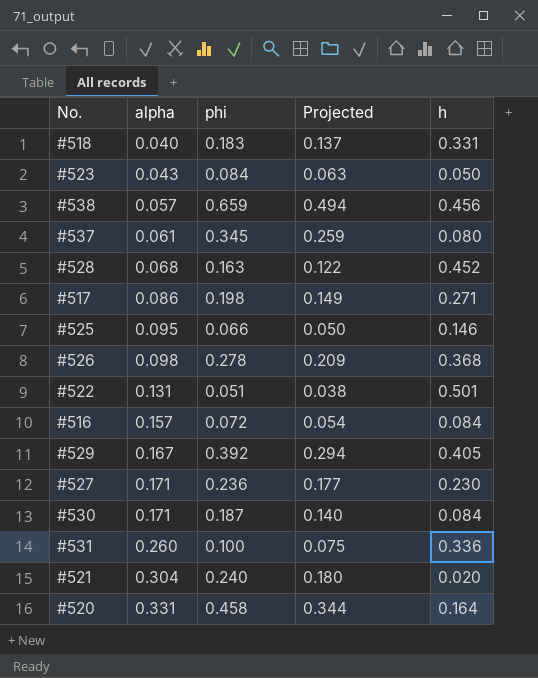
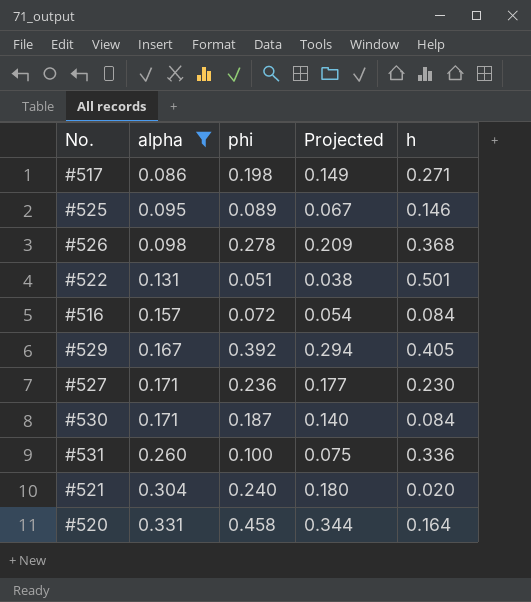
filter: none -> alpha >= 0.086
#525 | phi: 0.066 -> 0.089
#525 | Projected: 0.050 -> 0.067

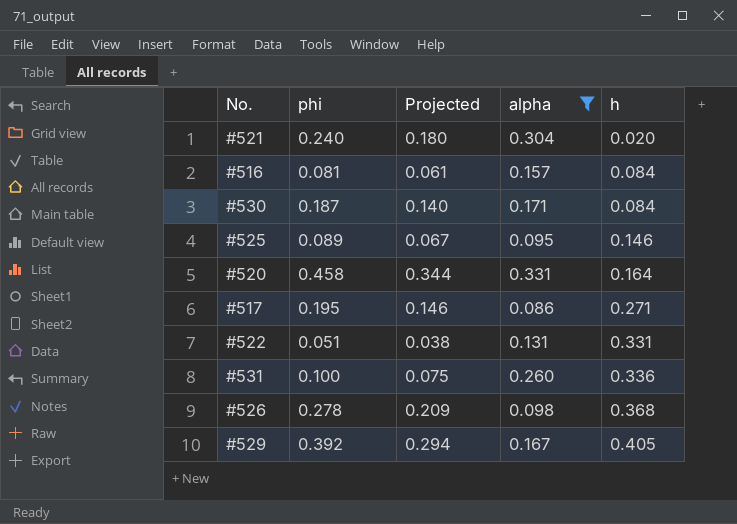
row order: alpha ascending -> h ascending
column alpha | position: 2 -> 4
row #527: 0.171 | 0.236 | 0.177 | 0.230 -> none
#516 | phi: 0.072 -> 0.081
#516 | Projected: 0.054 -> 0.061
#517 | phi: 0.198 -> 0.195
#517 | Projected: 0.149 -> 0.146
#522 | h: 0.501 -> 0.331

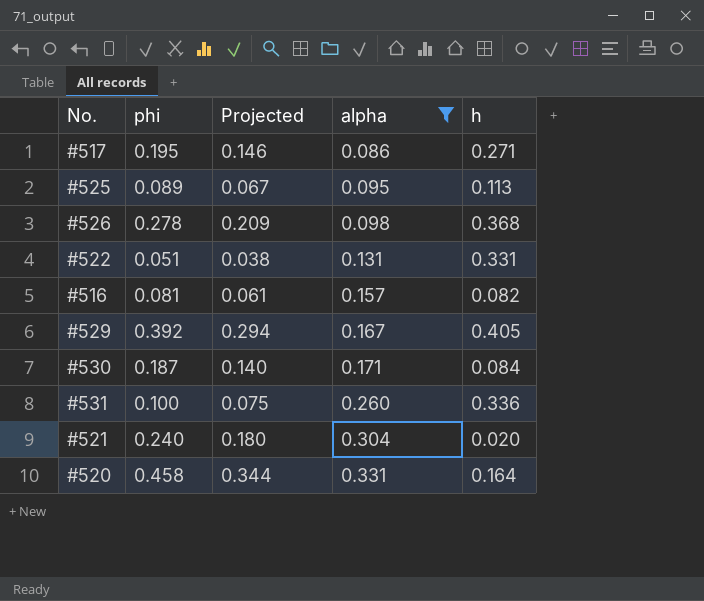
row order: h ascending -> alpha ascending
#525 | h: 0.146 -> 0.113
#516 | h: 0.084 -> 0.082

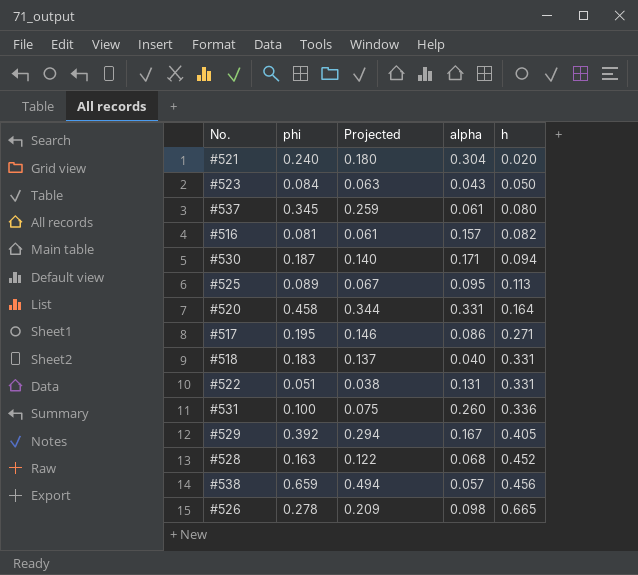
filter: alpha >= 0.086 -> none
row order: alpha ascending -> h ascending
#530 | h: 0.084 -> 0.094
#526 | h: 0.368 -> 0.665

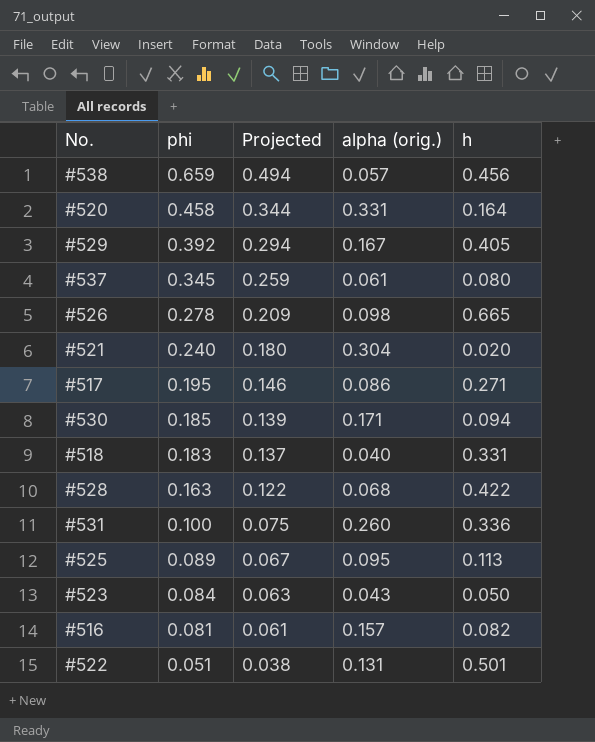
row order: h ascending -> phi descending
column name: alpha -> alpha (orig.)
#530 | phi: 0.187 -> 0.185
#530 | Projected: 0.140 -> 0.139
#528 | h: 0.452 -> 0.422
#522 | h: 0.331 -> 0.501

